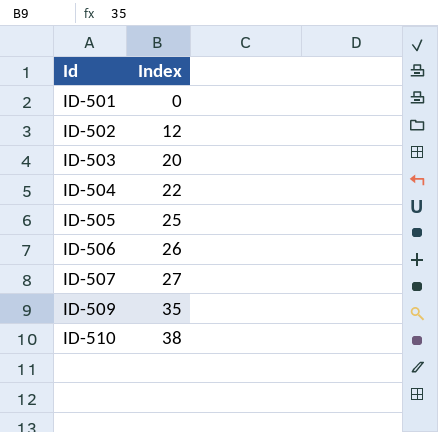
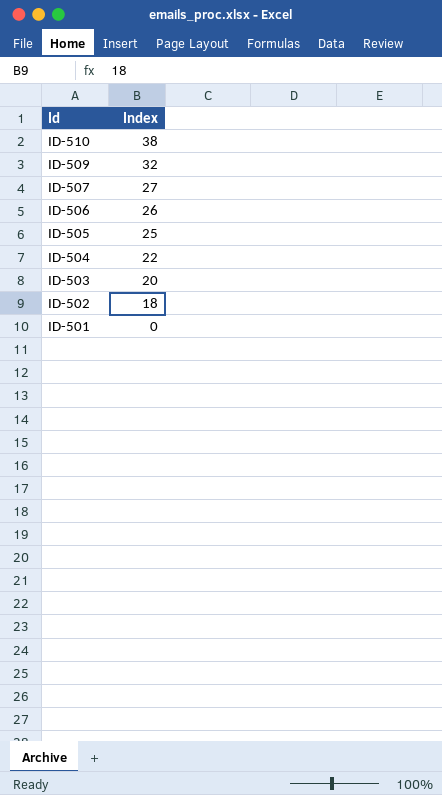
row order: Id ascending -> Id descending
ID-509 | Index: 35 -> 32
ID-502 | Index: 12 -> 18

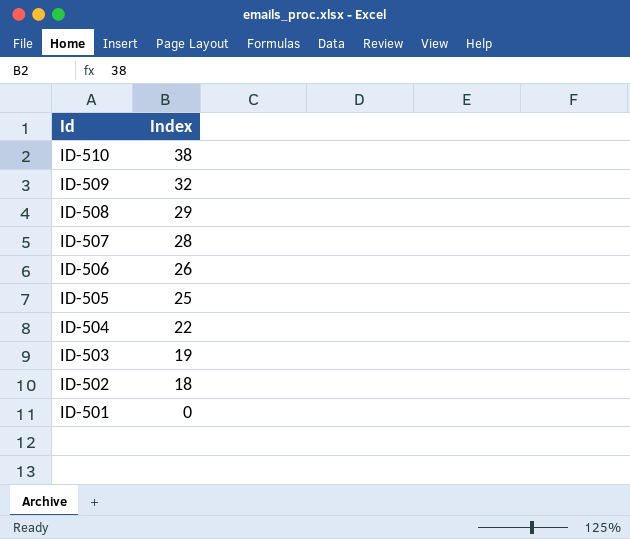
row ID-508: none -> 29
ID-507 | Index: 27 -> 28
ID-503 | Index: 20 -> 19

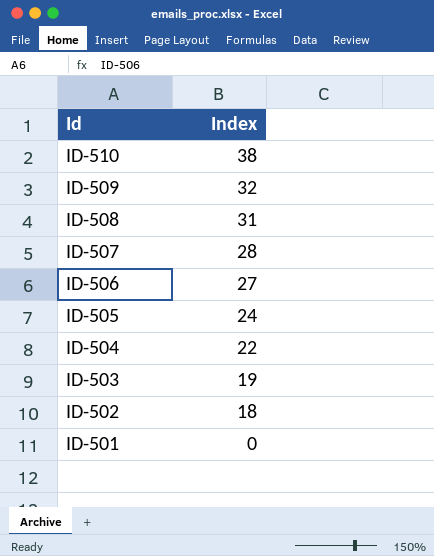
ID-508 | Index: 29 -> 31
ID-506 | Index: 26 -> 27
ID-505 | Index: 25 -> 24

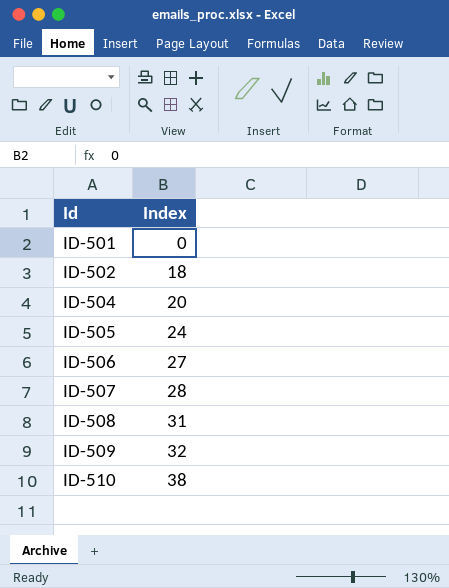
row order: Id descending -> Id ascending
row ID-503: 19 -> none
ID-504 | Index: 22 -> 20

